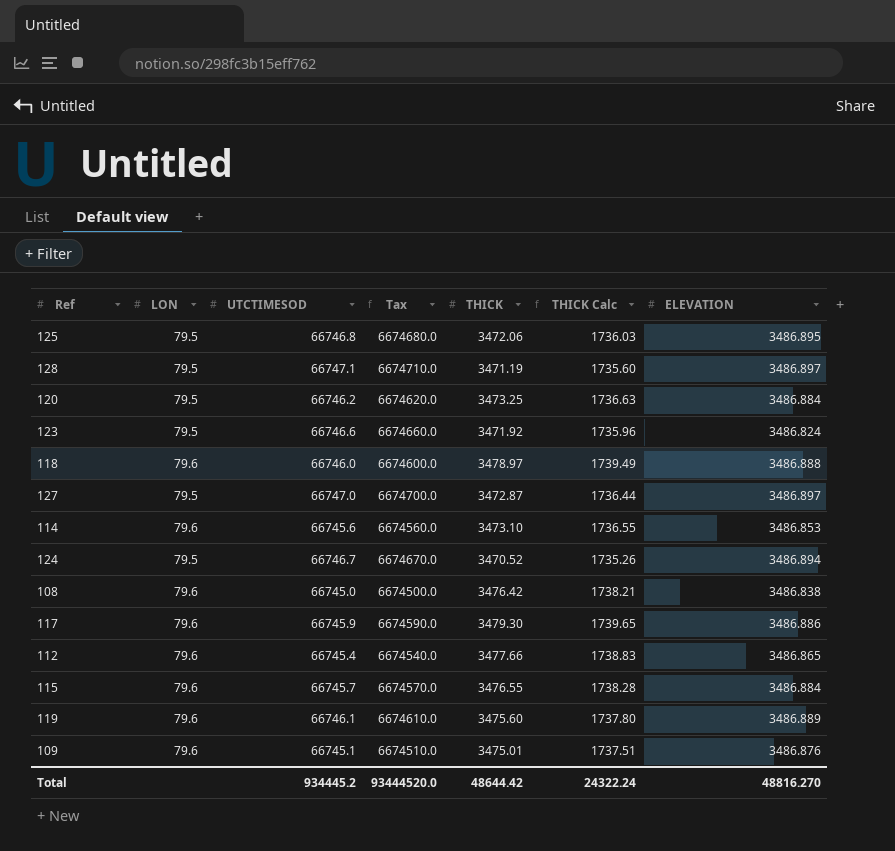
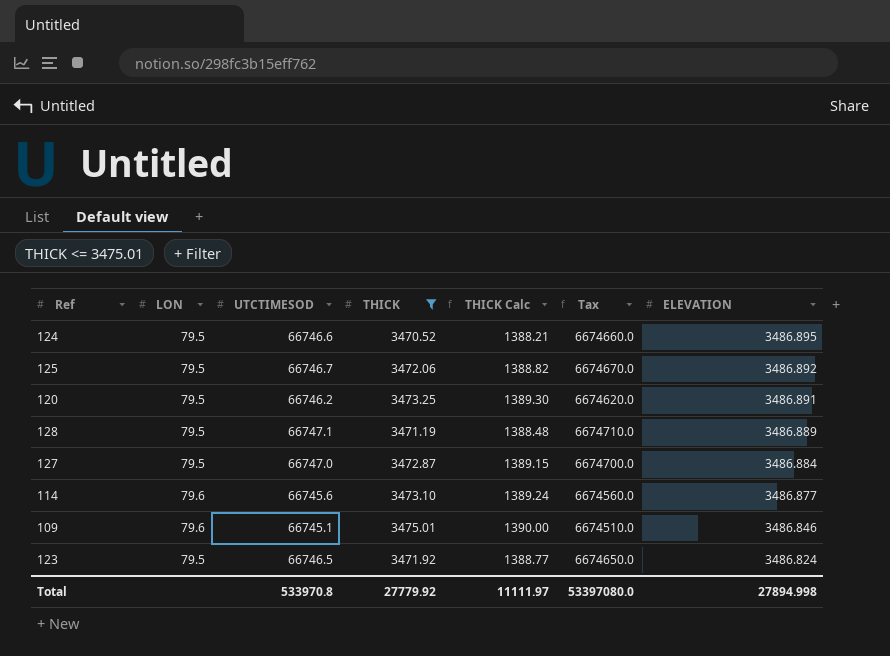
filter: none -> THICK <= 3475.01
row order: none -> ELEVATION descending
column THICK Calc | formula: [THICK] * 0.5 -> [THICK] * 0.4
column Tax | position: 4 -> 6
124 | UTCTIMESOD: 66746.7 -> 66746.6
124 | Tax: 6674670.0 -> 6674660.0
124 | ELEVATION: 3486.894 -> 3486.895
125 | UTCTIMESOD: 66746.8 -> 66746.7
125 | Tax: 6674680.0 -> 6674670.0
125 | ELEVATION: 3486.895 -> 3486.892
120 | ELEVATION: 3486.884 -> 3486.891
128 | ELEVATION: 3486.897 -> 3486.889
127 | ELEVATION: 3486.897 -> 3486.884
114 | ELEVATION: 3486.853 -> 3486.877
109 | ELEVATION: 3486.876 -> 3486.846
123 | UTCTIMESOD: 66746.6 -> 66746.5
123 | Tax: 6674660.0 -> 6674650.0
Total | UTCTIMESOD: 934445.2 -> 533970.8
Total | THICK: 48644.42 -> 27779.92
Total | THICK Calc: 24322.24 -> 11111.97
Total | Tax: 93444520.0 -> 53397080.0
Total | ELEVATION: 48816.270 -> 27894.998

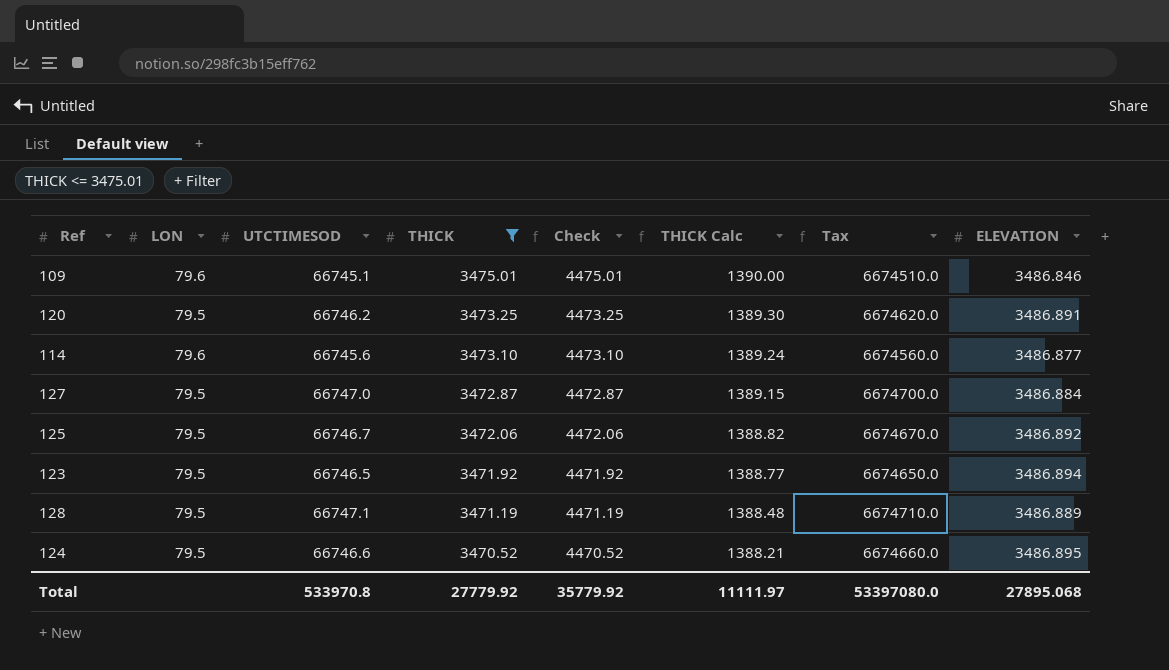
row order: ELEVATION descending -> THICK descending
column Check | formula: none -> [THICK] + 1000
123 | ELEVATION: 3486.824 -> 3486.894
Total | ELEVATION: 27894.998 -> 27895.068

